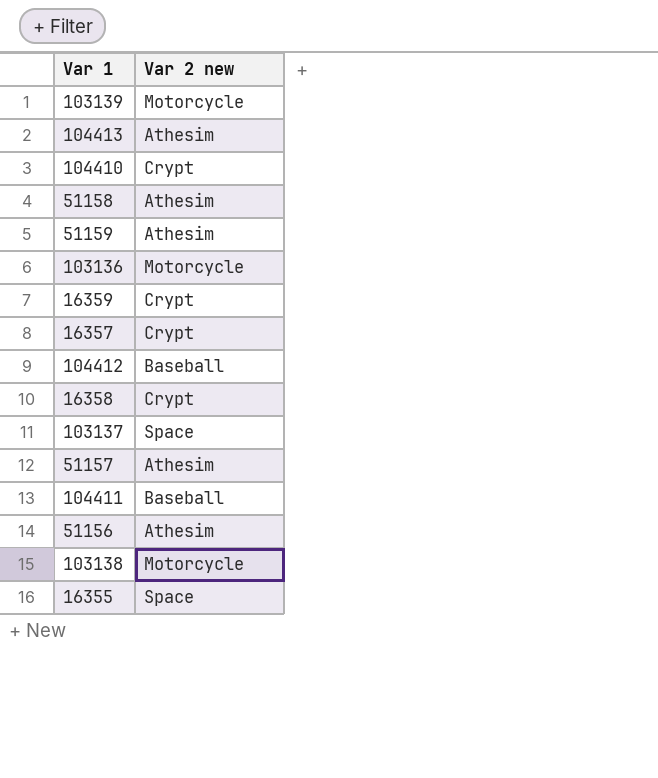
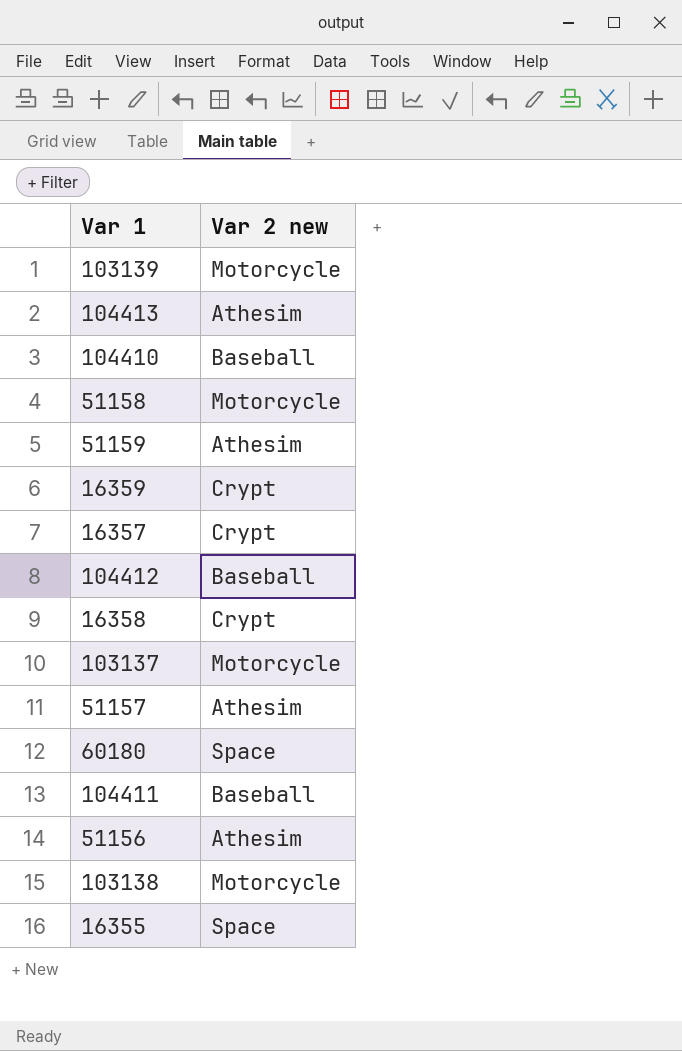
row 103136: Motorcycle -> none
104410 | Var 2 new: Crypt -> Baseball
51158 | Var 2 new: Athesim -> Motorcycle
103137 | Var 2 new: Space -> Motorcycle
row 60180: none -> Space

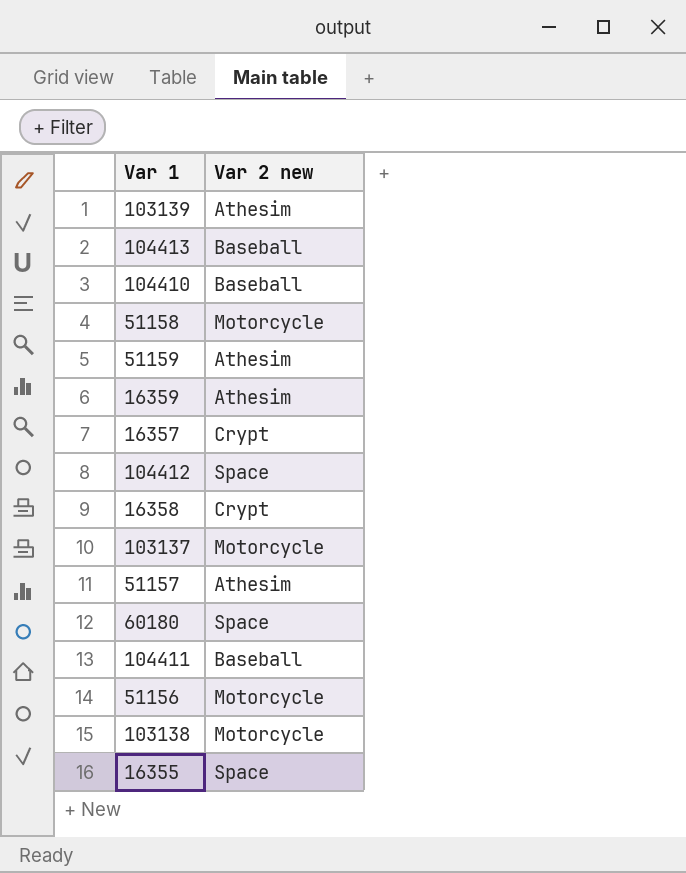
103139 | Var 2 new: Motorcycle -> Athesim
104413 | Var 2 new: Athesim -> Baseball
16359 | Var 2 new: Crypt -> Athesim
104412 | Var 2 new: Baseball -> Space
51156 | Var 2 new: Athesim -> Motorcycle

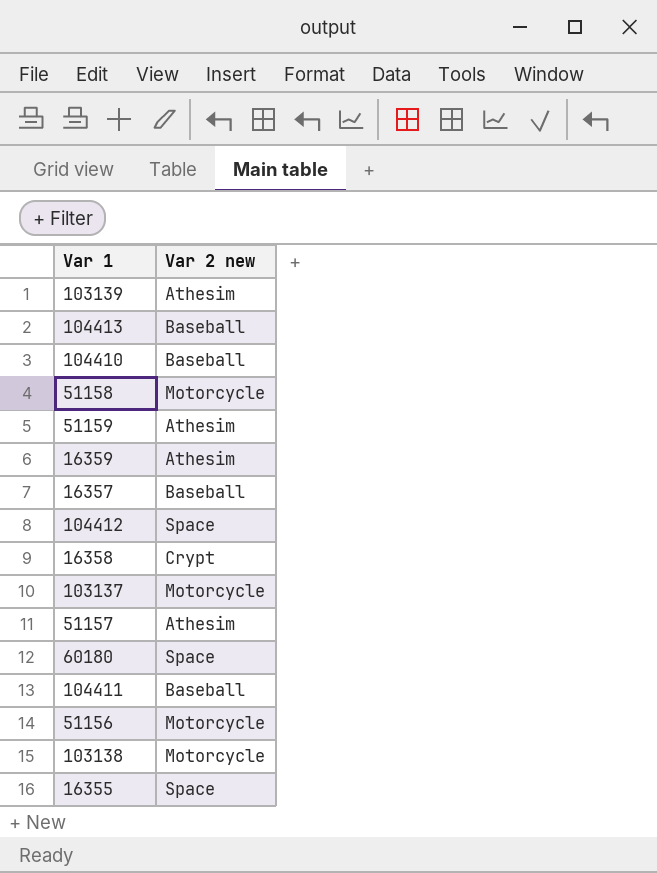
16357 | Var 2 new: Crypt -> Baseball

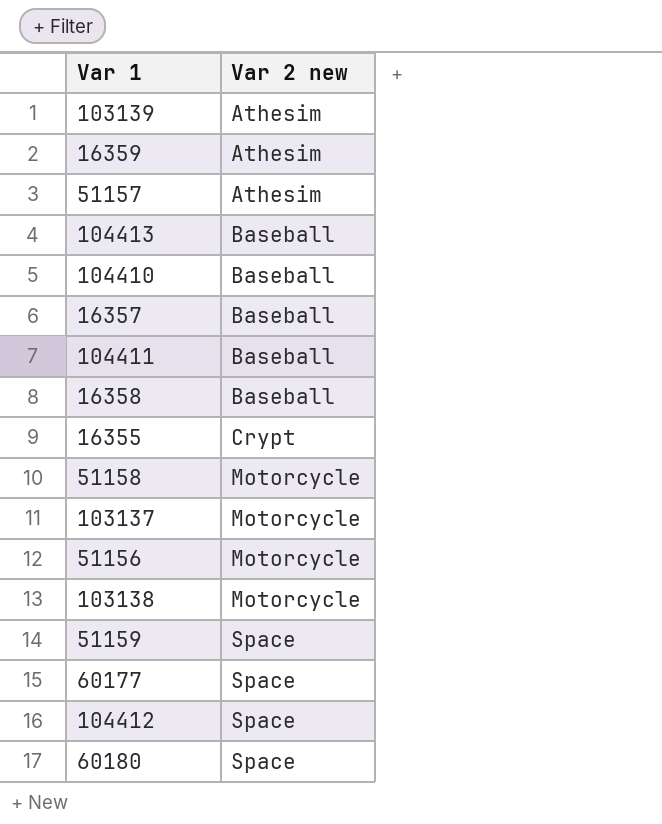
row order: none -> Var 2 new ascending
16358 | Var 2 new: Crypt -> Baseball
16355 | Var 2 new: Space -> Crypt
51159 | Var 2 new: Athesim -> Space
row 60177: none -> Space

